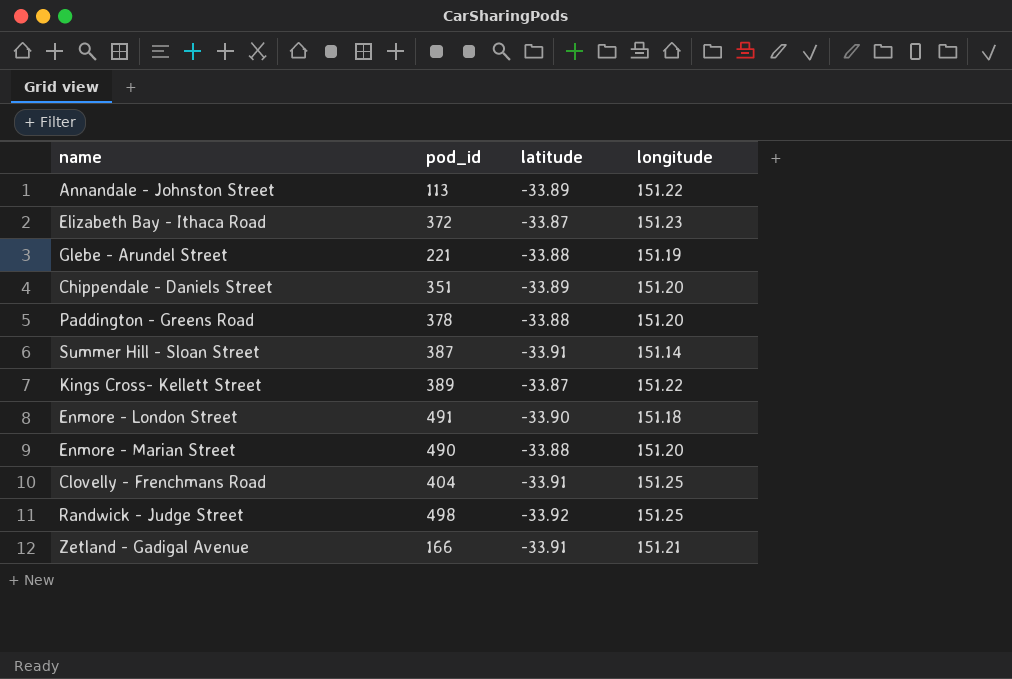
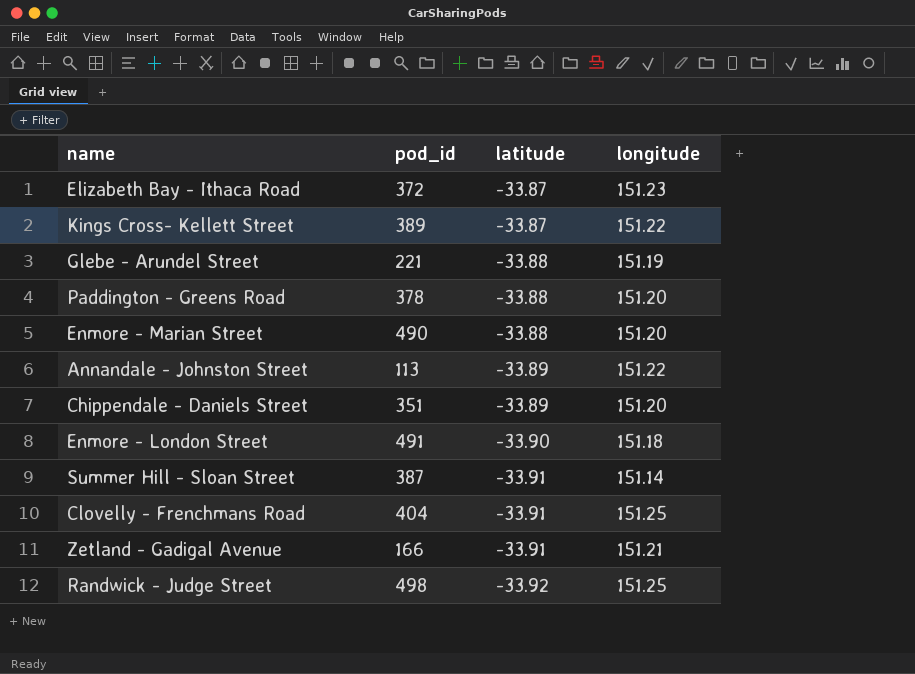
row order: none -> latitude descending

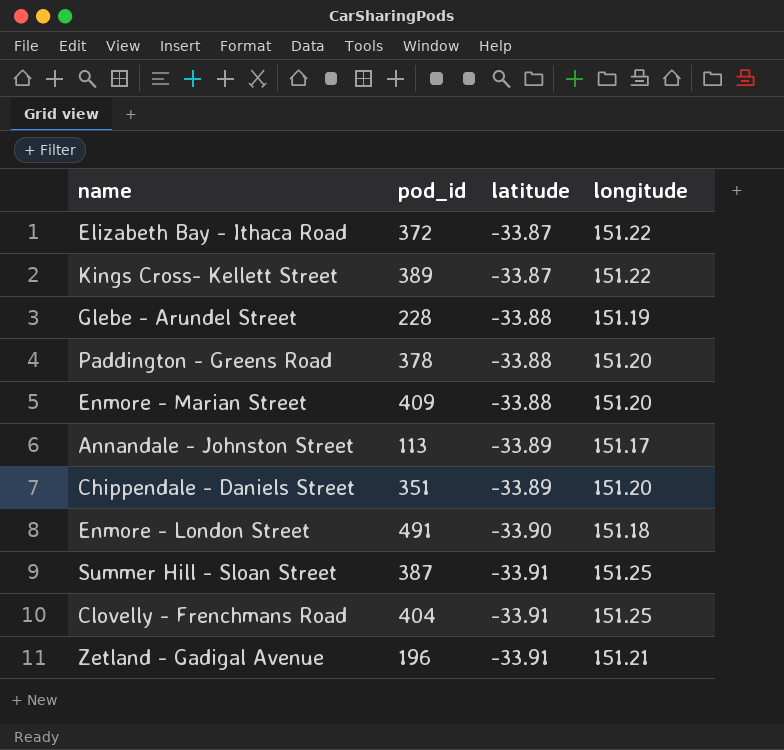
row Randwick - Judge Street: 498 | -33.92 | 151.25 -> none
Elizabeth Bay - Ithaca Road | longitude: 151.23 -> 151.22
Glebe - Arundel Street | pod_id: 221 -> 228
Enmore - Marian Street | pod_id: 490 -> 409
Annandale - Johnston Street | longitude: 151.22 -> 151.17
Summer Hill - Sloan Street | longitude: 151.14 -> 151.25
Zetland - Gadigal Avenue | pod_id: 166 -> 196

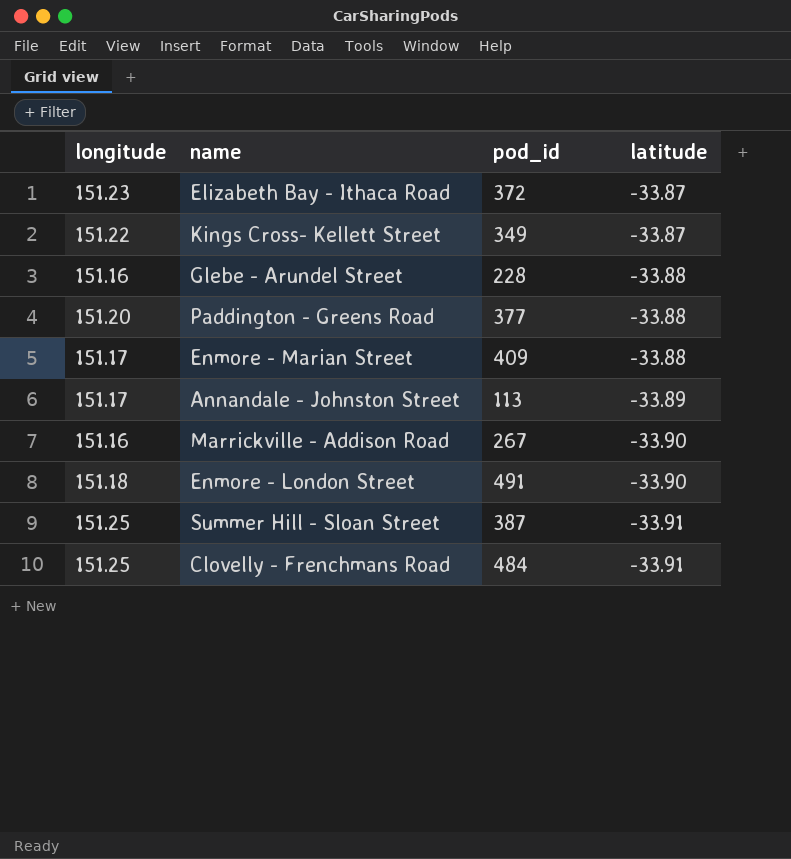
column longitude | position: 4 -> 1
row Chippendale - Daniels Street: 351 | -33.89 | 151.20 -> none
row Zetland - Gadigal Avenue: 196 | -33.91 | 151.21 -> none
Elizabeth Bay - Ithaca Road | longitude: 151.22 -> 151.23
Kings Cross- Kellett Street | pod_id: 389 -> 349
Glebe - Arundel Street | longitude: 151.19 -> 151.16
Paddington - Greens Road | pod_id: 378 -> 377
Enmore - Marian Street | longitude: 151.20 -> 151.17
row Marrickville - Addison Road: none -> 151.16 | 267 | -33.90
Clovelly - Frenchmans Road | pod_id: 404 -> 484

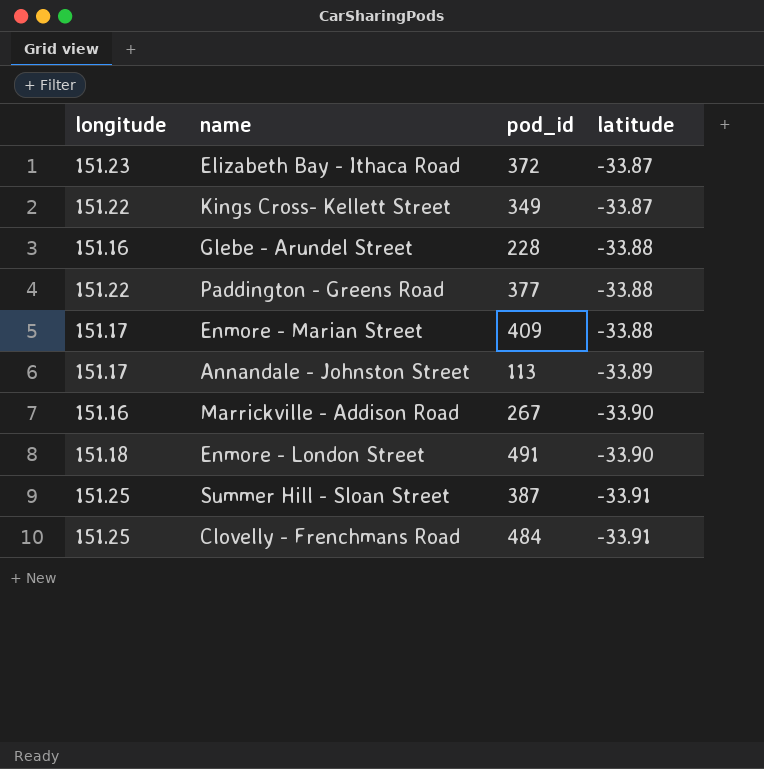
Paddington - Greens Road | longitude: 151.20 -> 151.22

